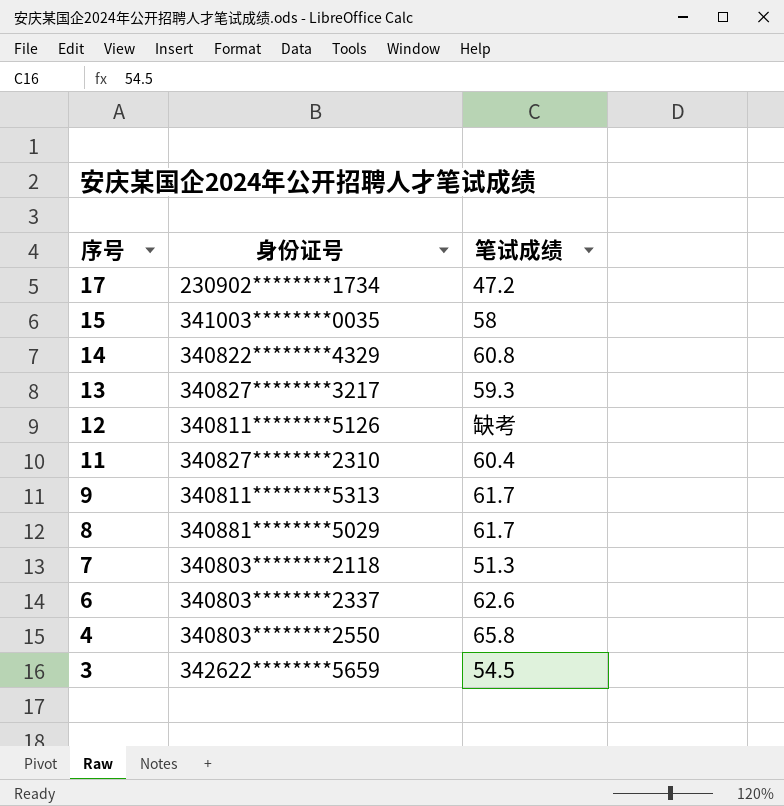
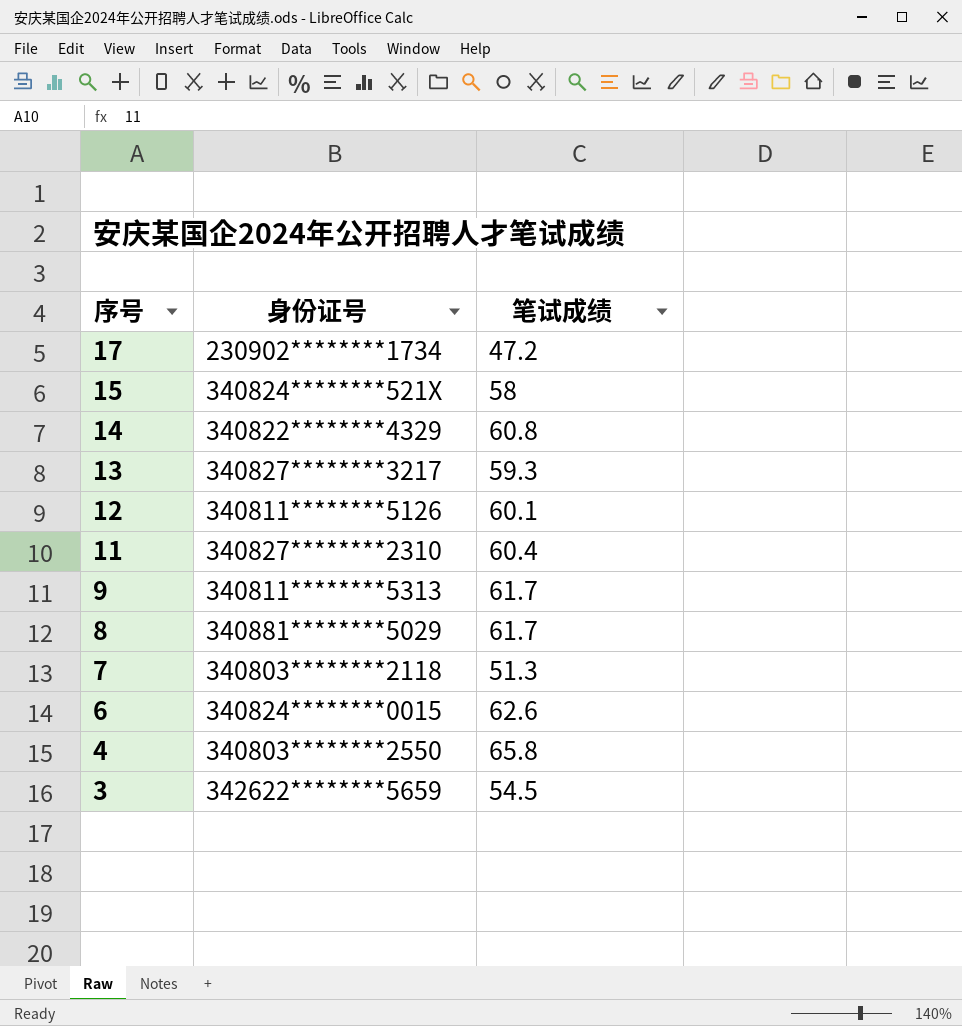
15 | 身份证号: 341003********0035 -> 340824********521X
12 | 笔试成绩: 缺考 -> 60.1
6 | 身份证号: 340803********2337 -> 340824********0015

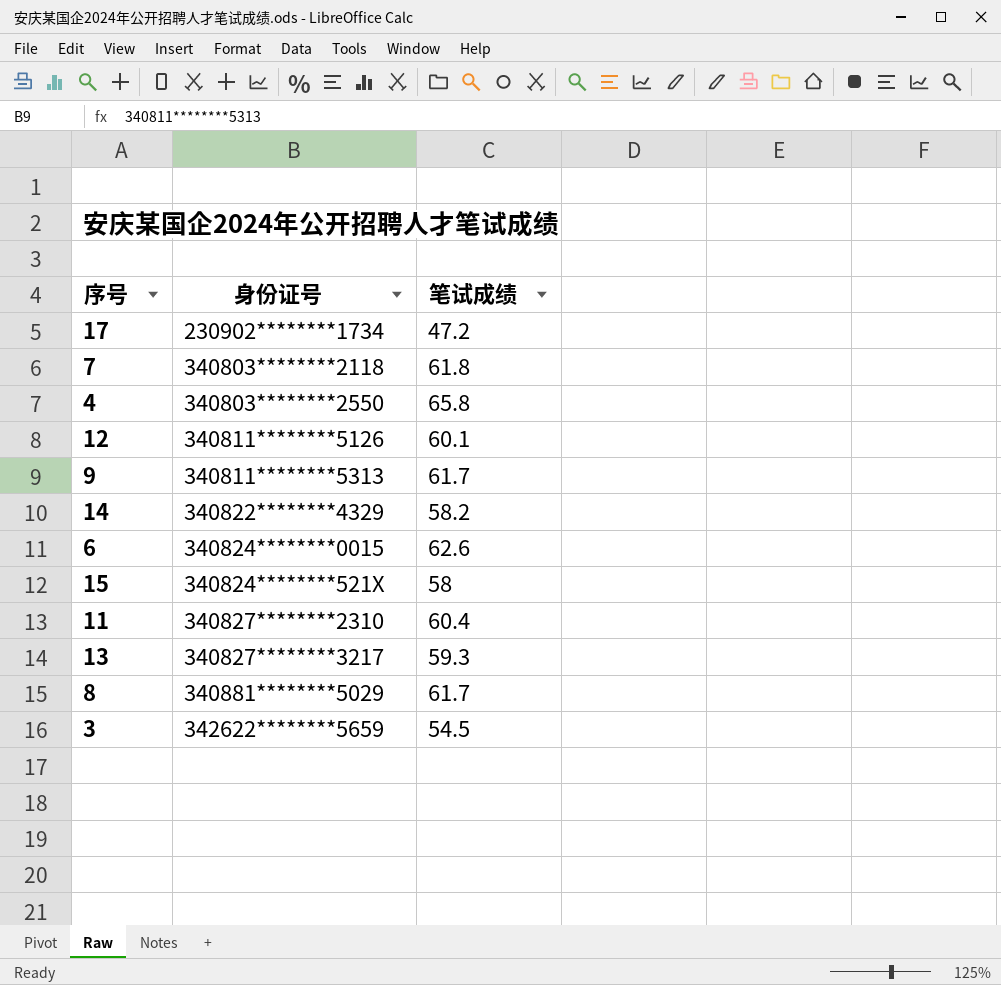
row order: 序号 descending -> 身份证号 ascending
7 | 笔试成绩: 51.3 -> 61.8
14 | 笔试成绩: 60.8 -> 58.2

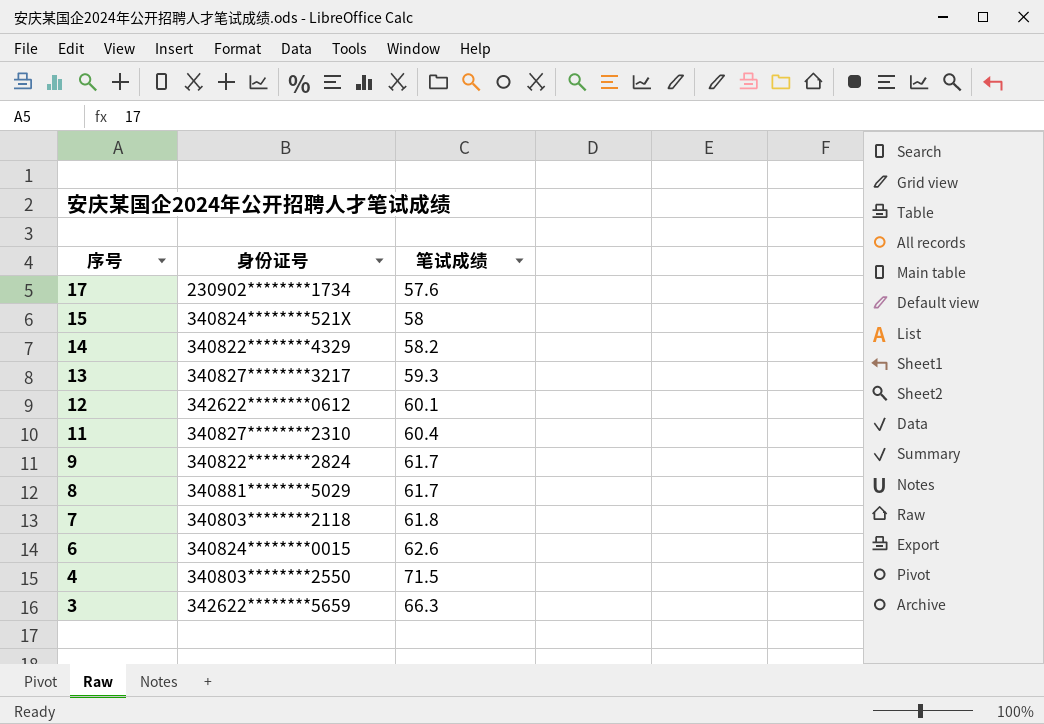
row order: 身份证号 ascending -> 序号 descending
17 | 笔试成绩: 47.2 -> 57.6
12 | 身份证号: 340811********5126 -> 342622********0612
9 | 身份证号: 340811********5313 -> 340822********2824
4 | 笔试成绩: 65.8 -> 71.5
3 | 笔试成绩: 54.5 -> 66.3

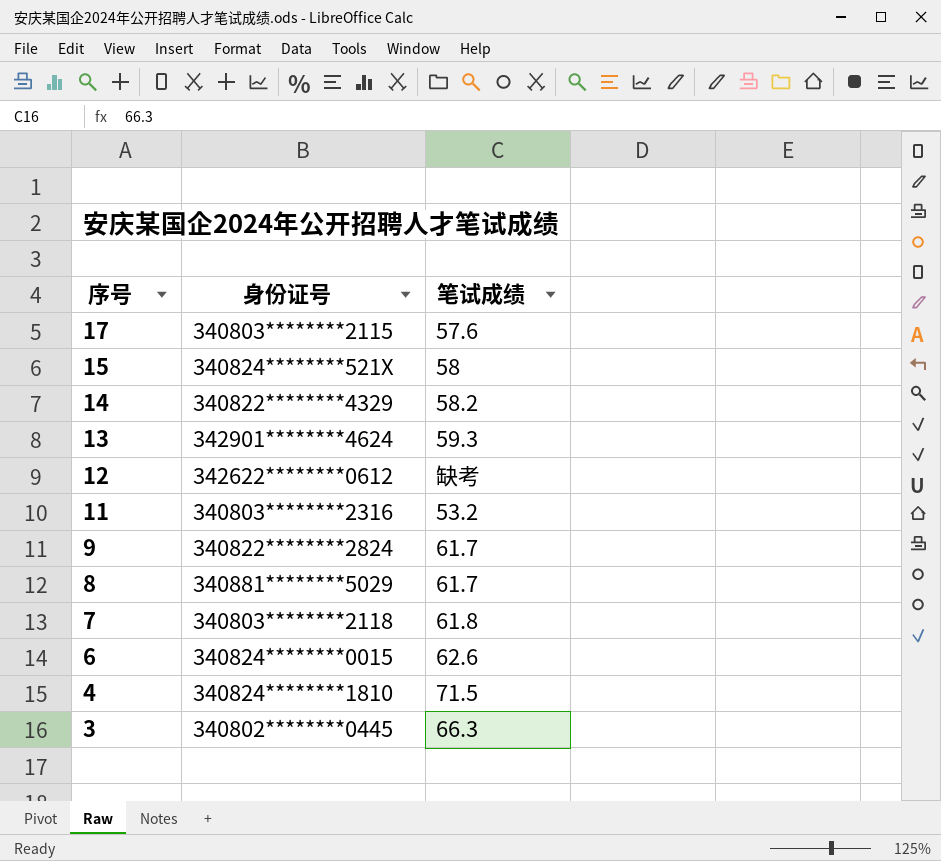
17 | 身份证号: 230902********1734 -> 340803********2115
13 | 身份证号: 340827********3217 -> 342901********4624
12 | 笔试成绩: 60.1 -> 缺考
11 | 身份证号: 340827********2310 -> 340803********2316
11 | 笔试成绩: 60.4 -> 53.2
4 | 身份证号: 340803********2550 -> 340824********1810
3 | 身份证号: 342622********5659 -> 340802********0445

